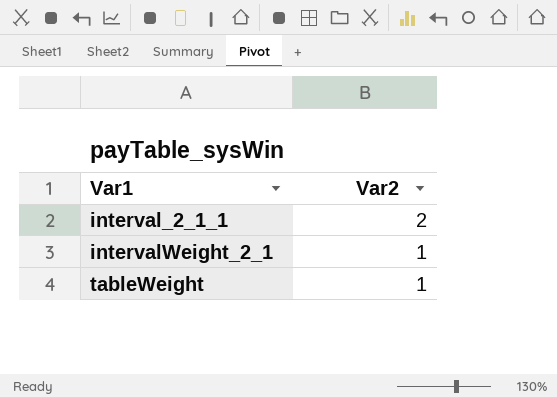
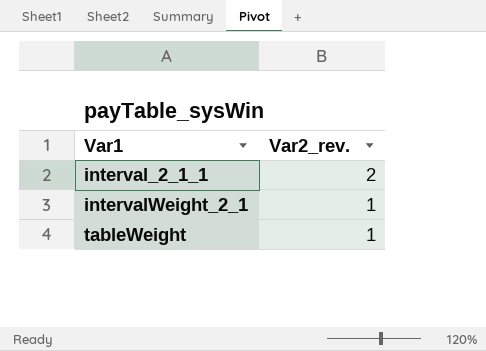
column name: Var2 -> Var2_rev.

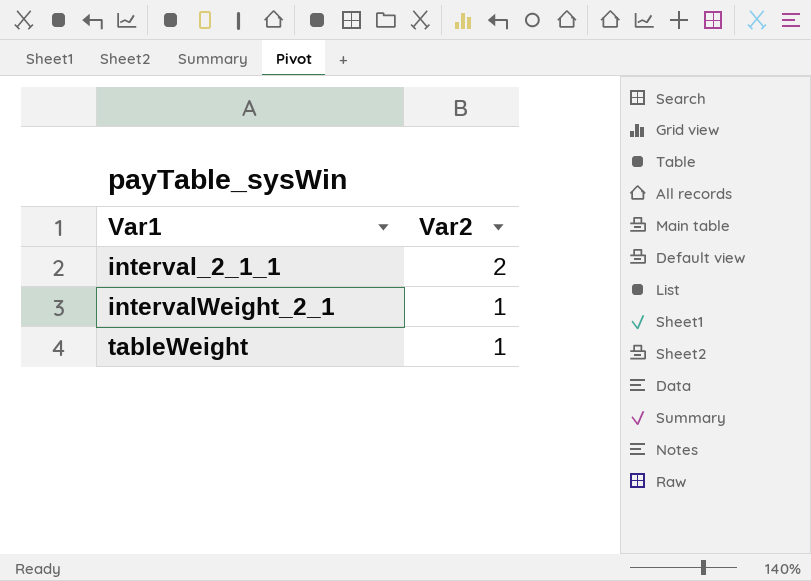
column name: Var2_rev. -> Var2

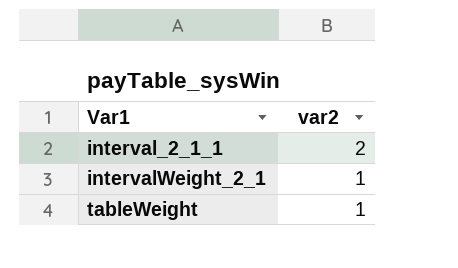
column name: Var2 -> var2

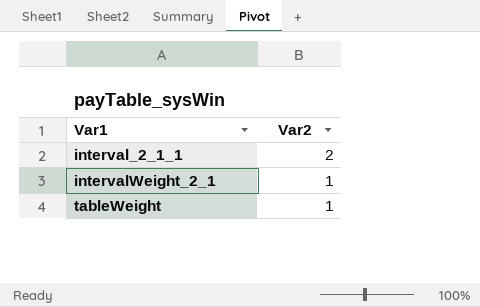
column name: var2 -> Var2

